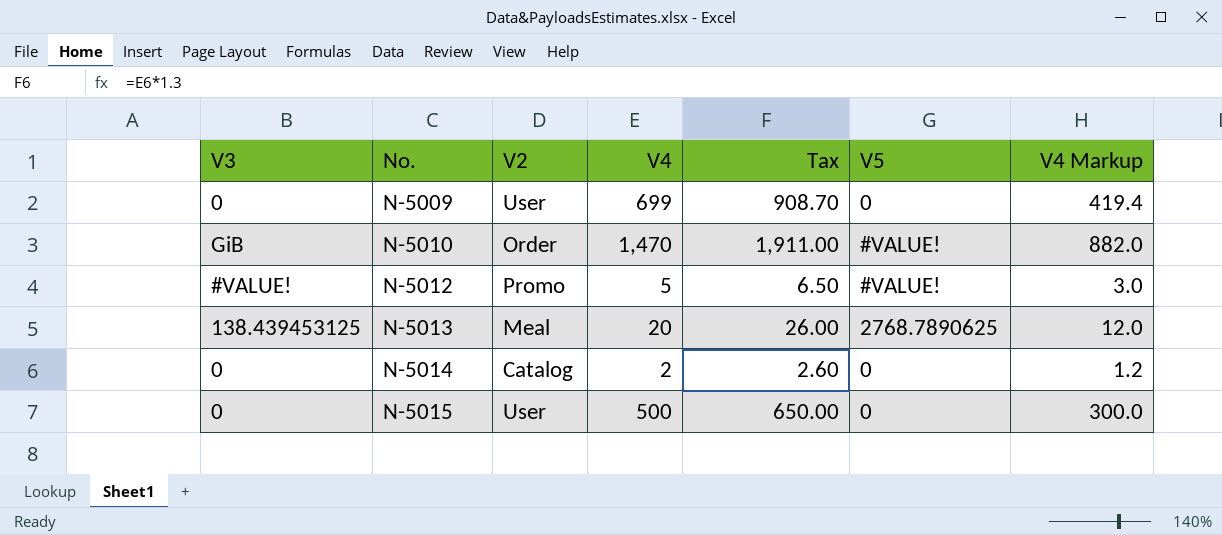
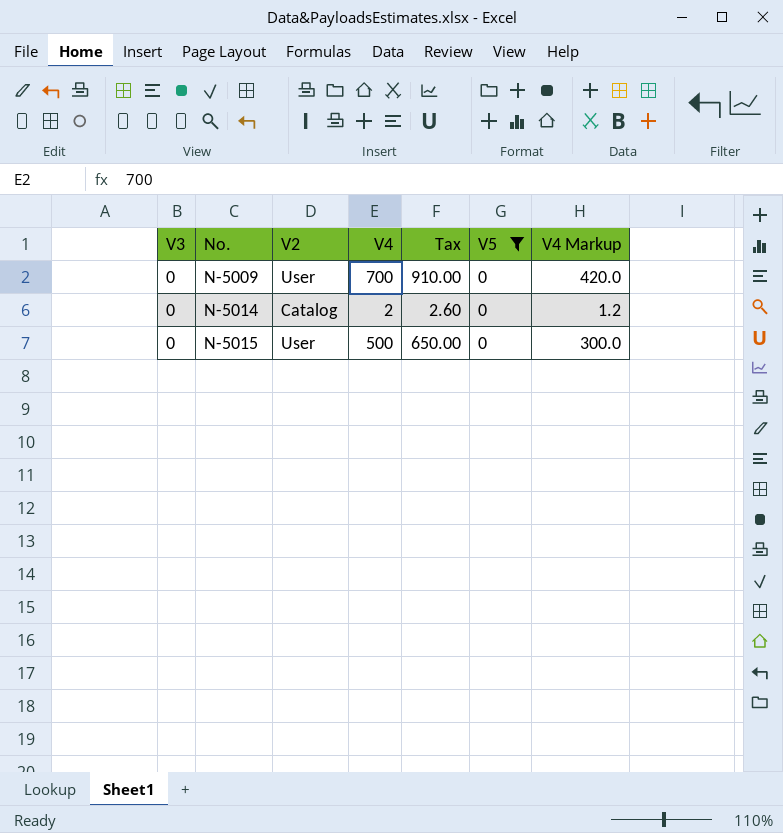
filter: none -> V5 = 0
N-5009 | V4: 699 -> 700
N-5009 | Tax: 908.70 -> 910.00
N-5009 | V4 Markup: 419.4 -> 420.0

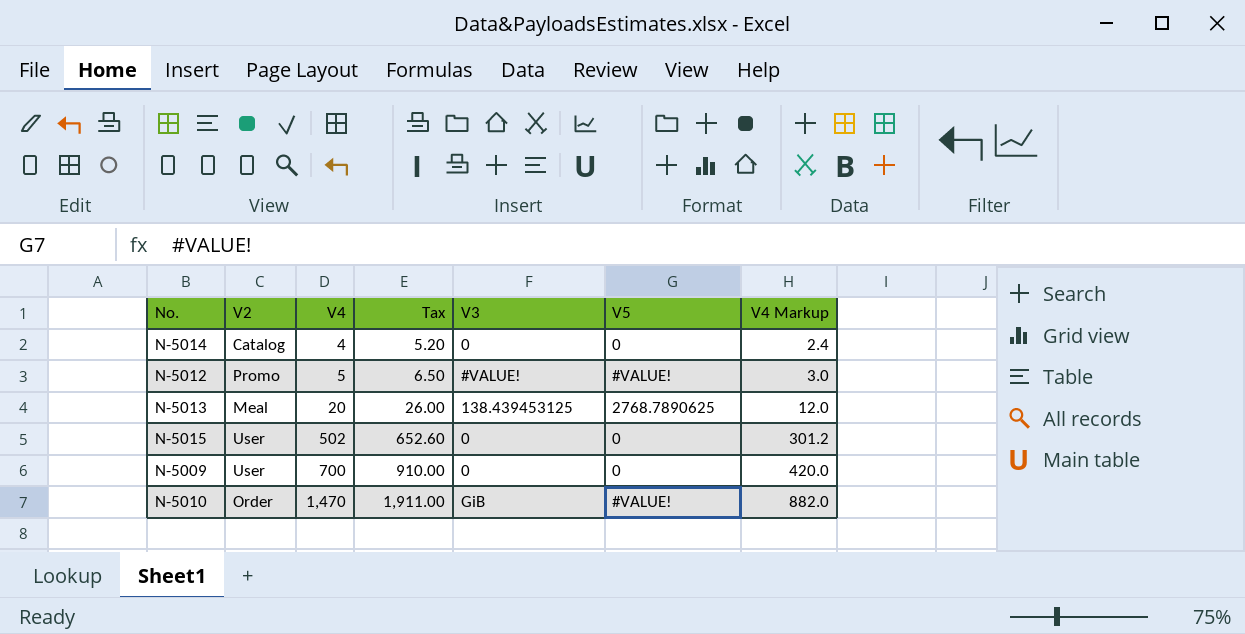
filter: V5 = 0 -> none
row order: No. ascending -> V4 ascending
column V3 | position: 1 -> 5
N-5014 | V4: 2 -> 4
N-5014 | Tax: 2.60 -> 5.20
N-5014 | V4 Markup: 1.2 -> 2.4
N-5015 | V4: 500 -> 502
N-5015 | Tax: 650.00 -> 652.60
N-5015 | V4 Markup: 300.0 -> 301.2

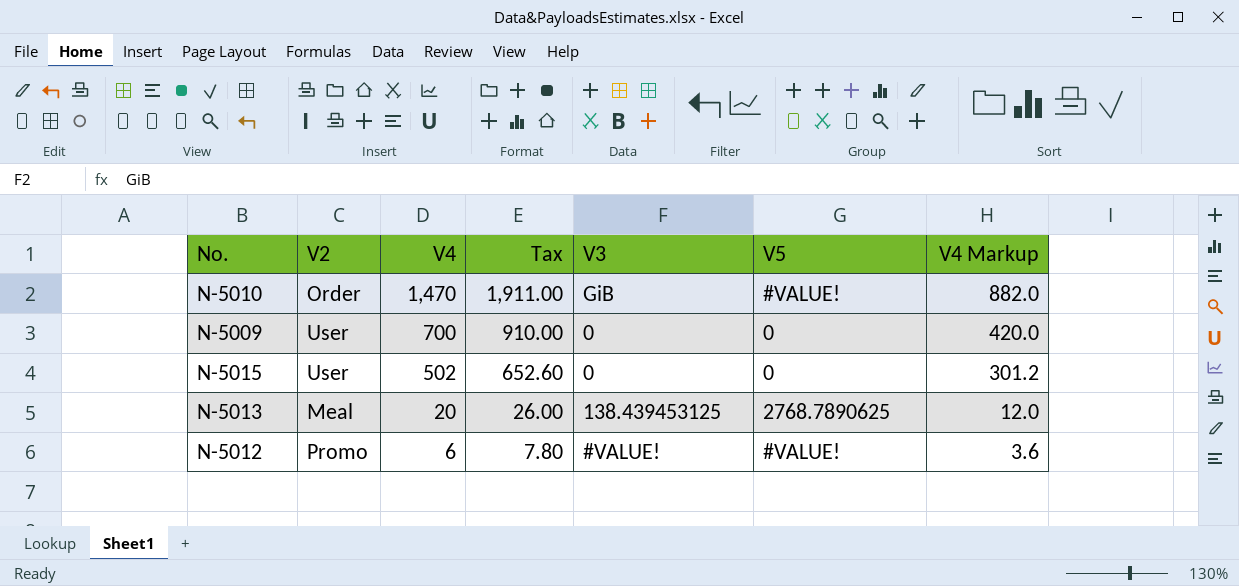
row order: V4 ascending -> V4 descending
row N-5014: Catalog | 4 | 5.20 | 0 | 0 | 2.4 -> none
N-5012 | V4: 5 -> 6
N-5012 | Tax: 6.50 -> 7.80
N-5012 | V4 Markup: 3.0 -> 3.6

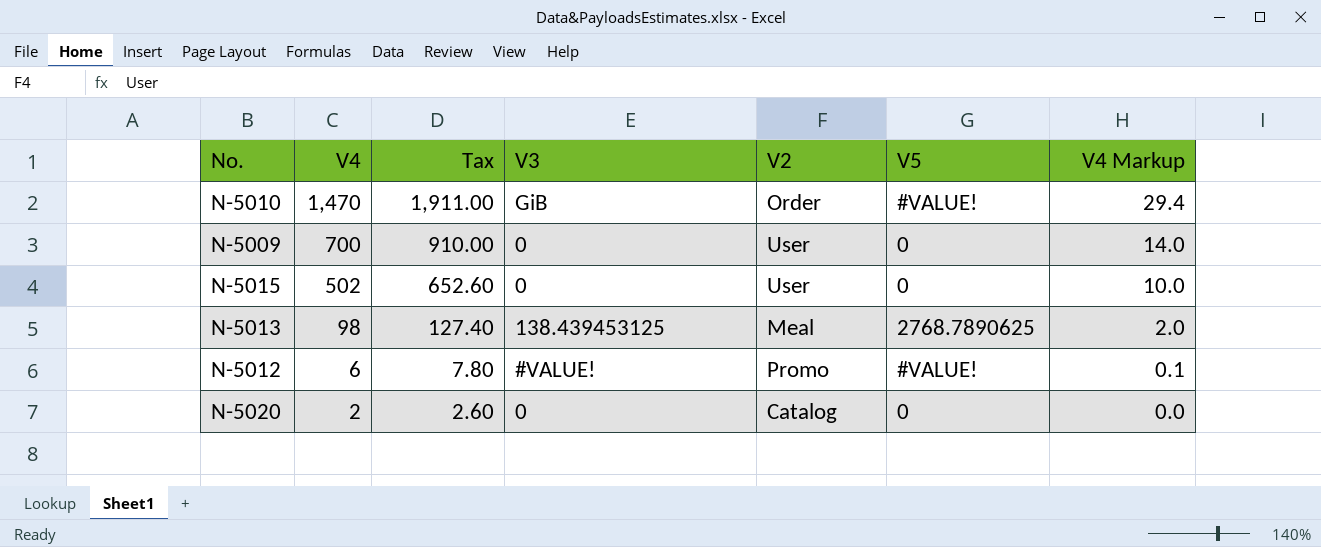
column V2 | position: 2 -> 5
column V4 Markup | formula: [V4] * 0.6 -> [V4] * 0.02
N-5013 | V4: 20 -> 98
N-5013 | Tax: 26.00 -> 127.40
row N-5020: none -> 2 | 2.60 | 0 | Catalog | 0 | 0.0

